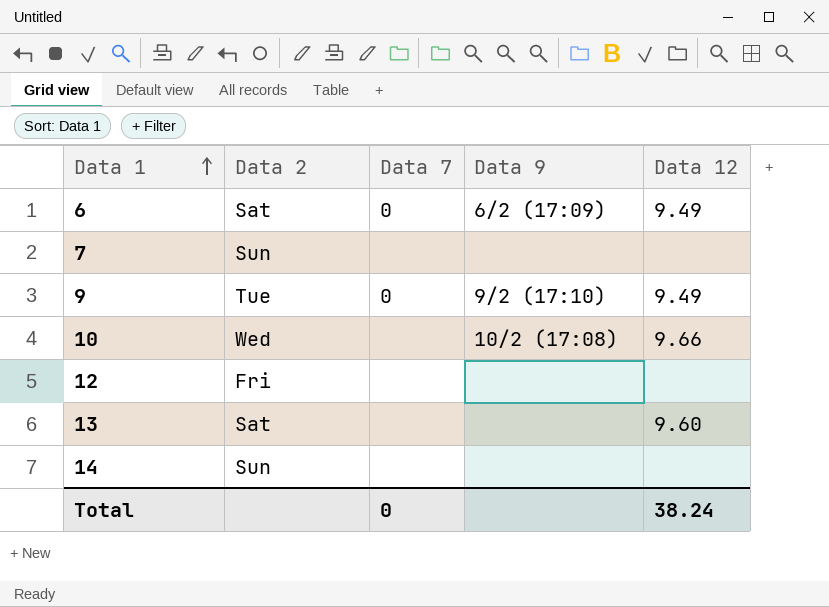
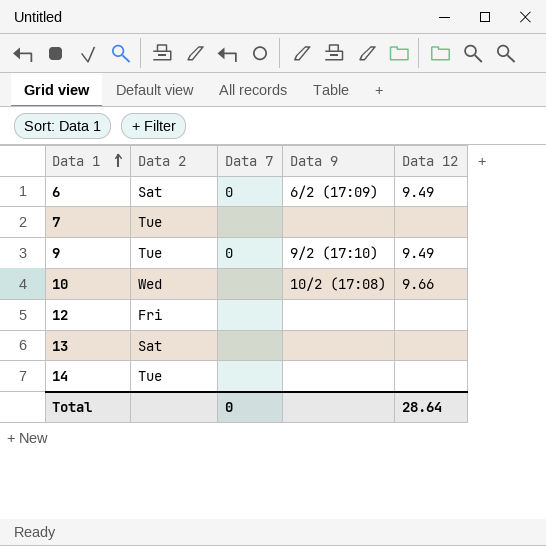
7 | Data 2: Sun -> Tue
13 | Data 12: 9.60 -> none
14 | Data 2: Sun -> Tue
Total | Data 12: 38.24 -> 28.64

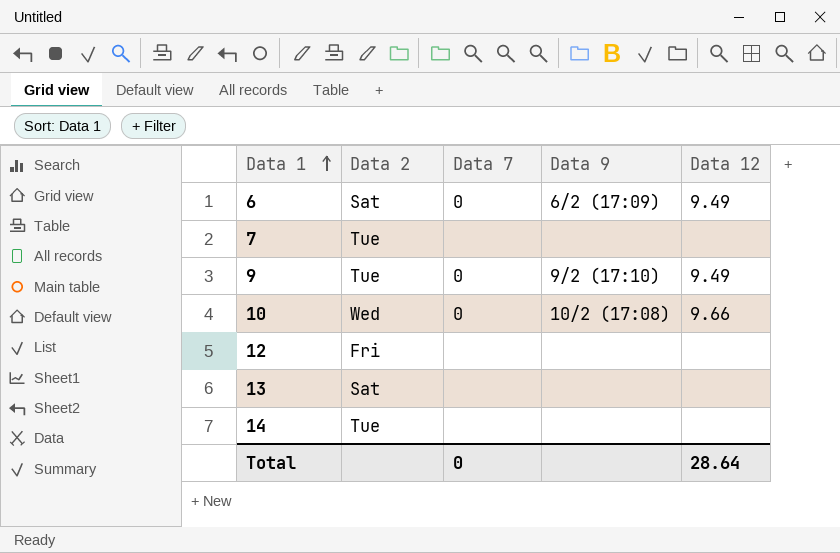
10 | Data 7: none -> 0

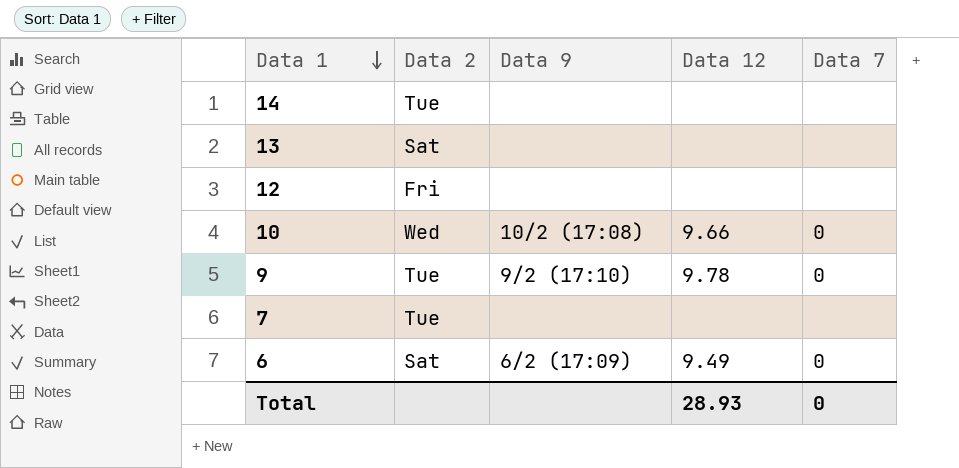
row order: Data 1 ascending -> Data 1 descending
column Data 7 | position: 3 -> 5
9 | Data 12: 9.49 -> 9.78
Total | Data 12: 28.64 -> 28.93

